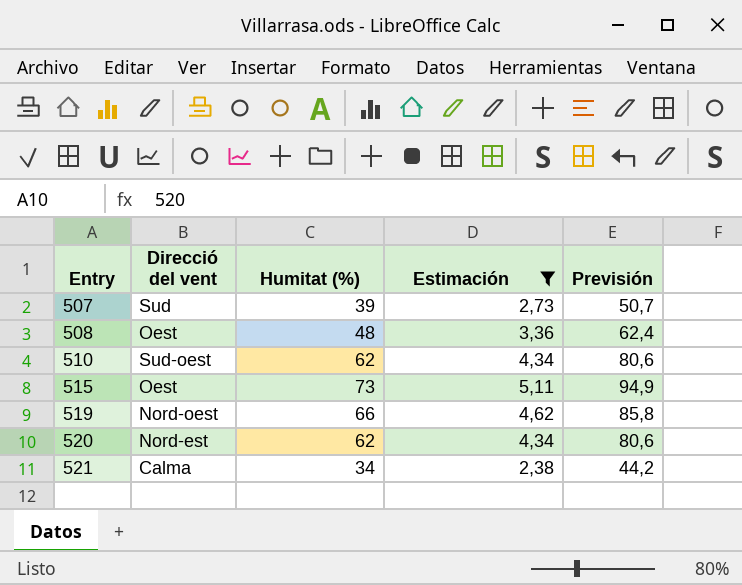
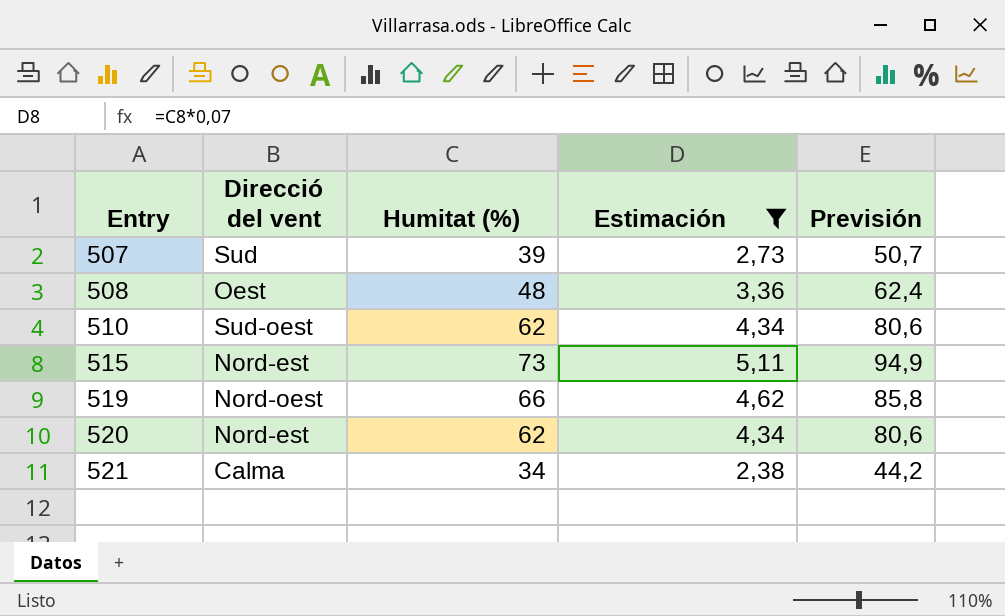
515 | Direcció del vent: Oest -> Nord-est

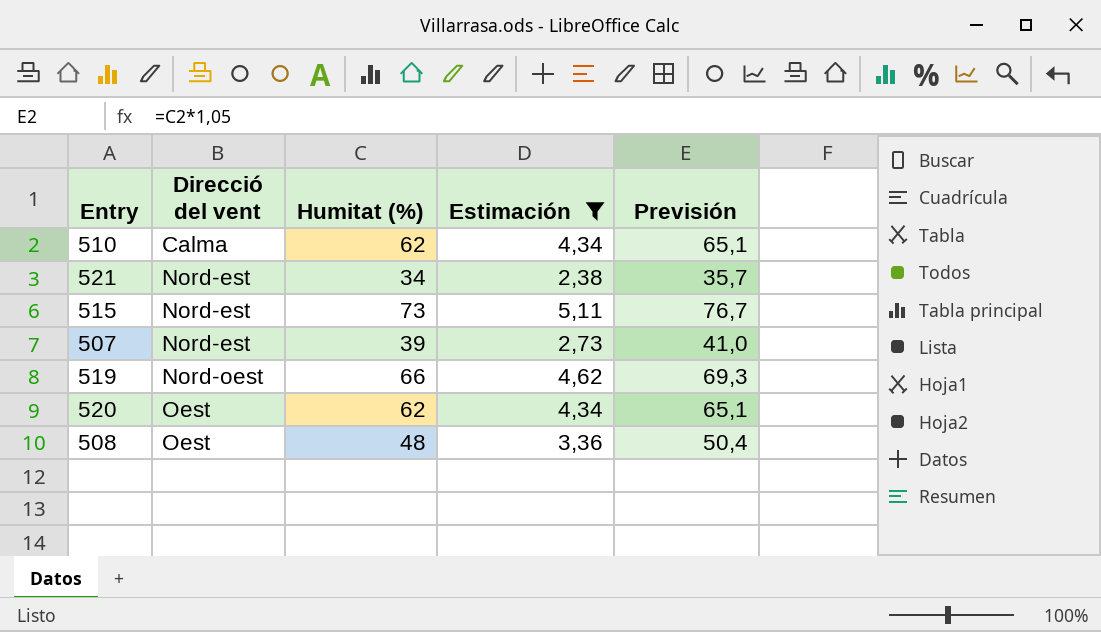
row order: Entry ascending -> Direcció del vent ascending
column Previsión | formula: [Humitat (%)] * 1,3 -> [Humitat (%)] * 1,05
510 | Direcció del vent: Sud-oest -> Calma
521 | Direcció del vent: Calma -> Nord-est
507 | Direcció del vent: Sud -> Nord-est
520 | Direcció del vent: Nord-est -> Oest

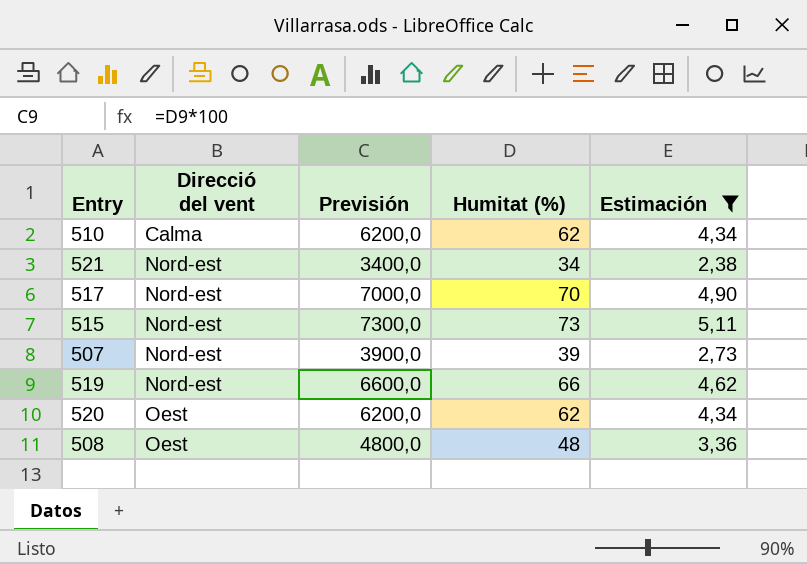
column Previsión | formula: [Humitat (%)] * 1,05 -> [Humitat (%)] * 100
column Previsión | position: 5 -> 3
row 517: none -> Nord-est | 7000,0 | 70 | 4,90
519 | Direcció del vent: Nord-oest -> Nord-est

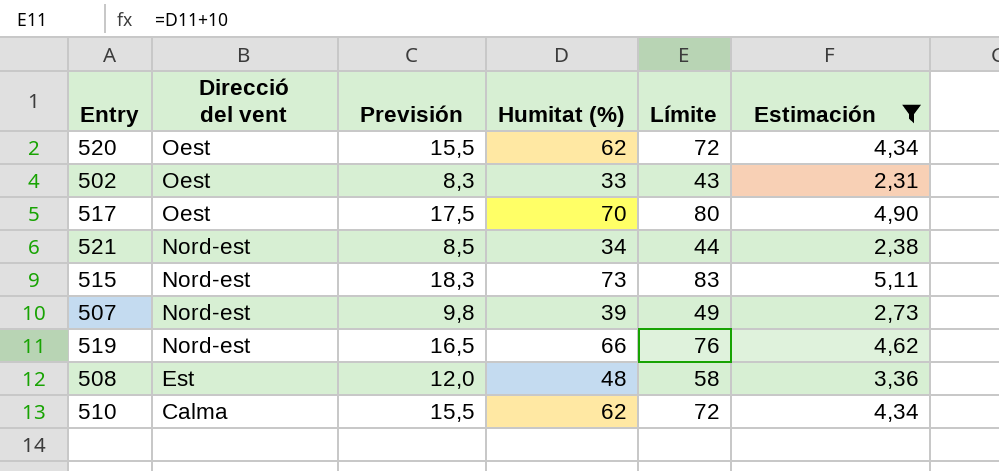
row order: Direcció del vent ascending -> Direcció del vent descending
column Previsión | formula: [Humitat (%)] * 100 -> [Humitat (%)] * 0,25
column Límite | formula: none -> [Humitat (%)] + 10
row 502: none -> Oest | 8,3 | 33 | 43 | 2,31
517 | Direcció del vent: Nord-est -> Oest
508 | Direcció del vent: Oest -> Est

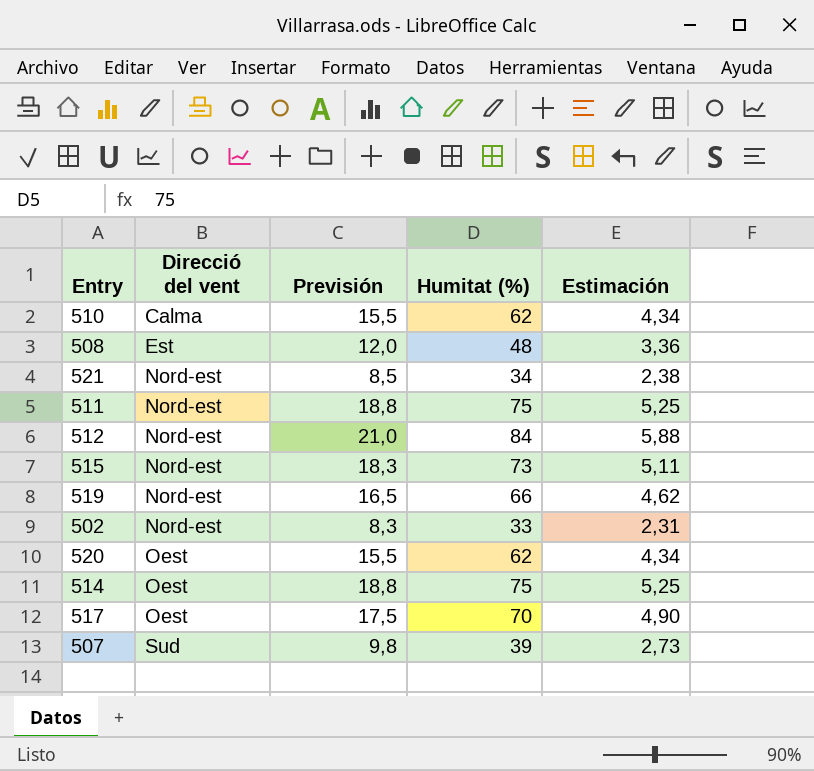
filter: Estimación <= 5,11 -> none
row order: Direcció del vent descending -> Direcció del vent ascending
column Límite | formula: [Humitat (%)] + 10 -> none
502 | Direcció del vent: Oest -> Nord-est
507 | Direcció del vent: Nord-est -> Sud

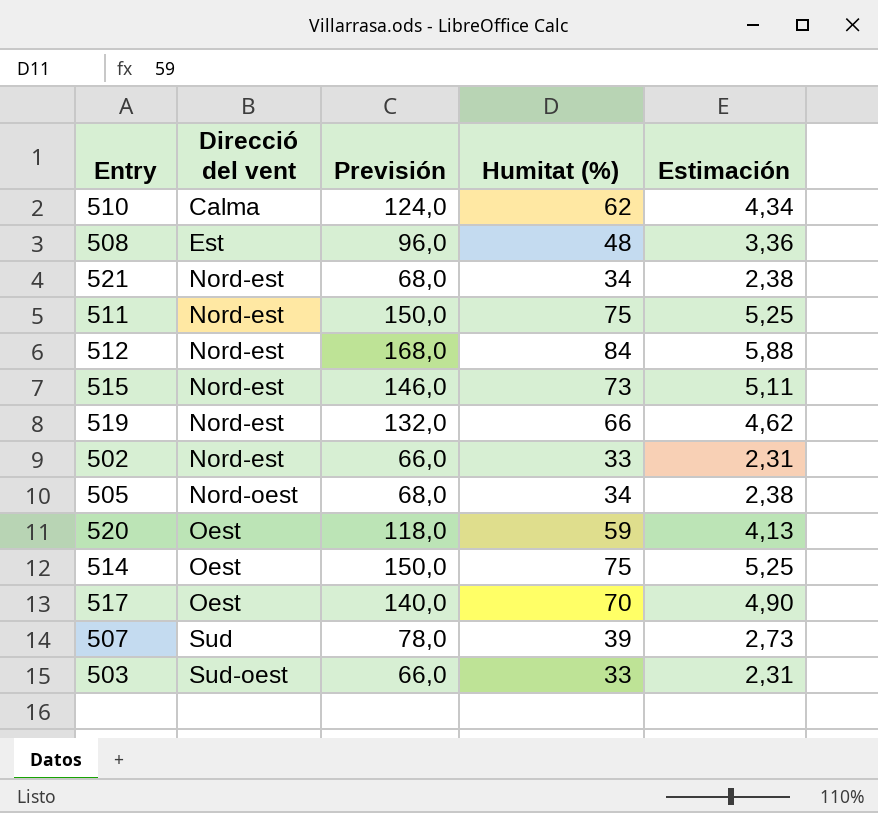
column Previsión | formula: [Humitat (%)] * 0,25 -> [Humitat (%)] * 2
row 505: none -> Nord-oest | 68,0 | 34 | 2,38
520 | Humitat (%): 62 -> 59
520 | Estimación: 4,34 -> 4,13
row 503: none -> Sud-oest | 66,0 | 33 | 2,31

